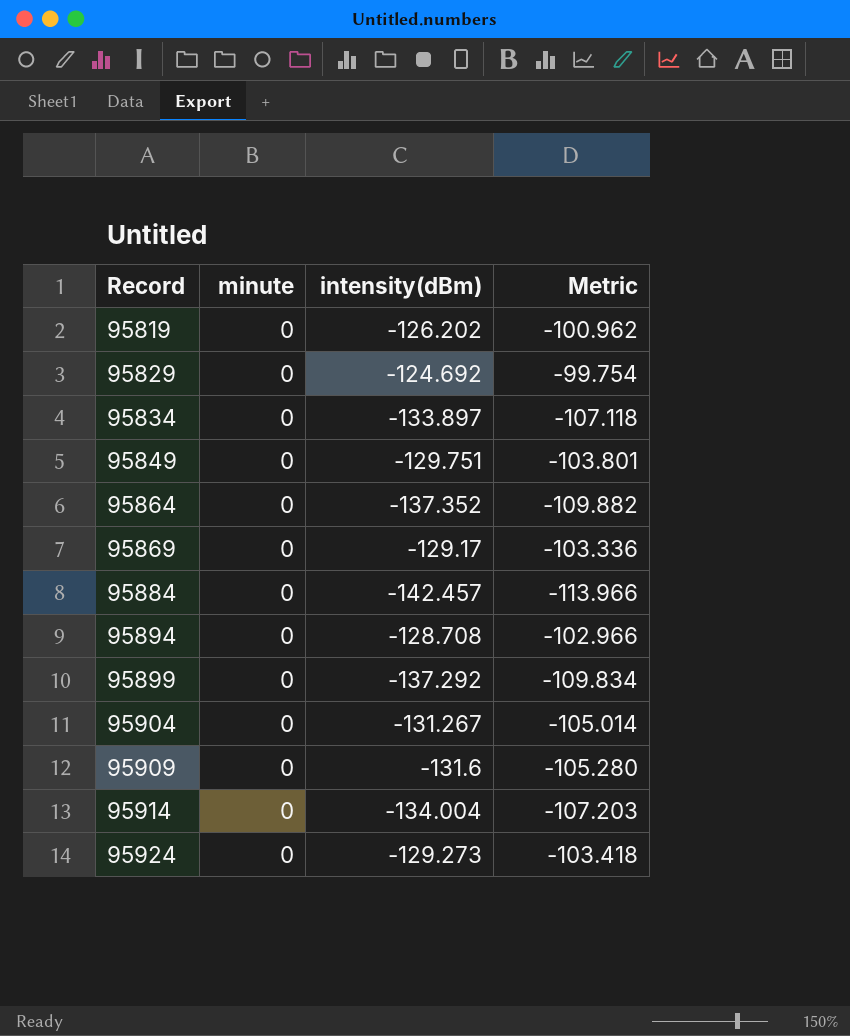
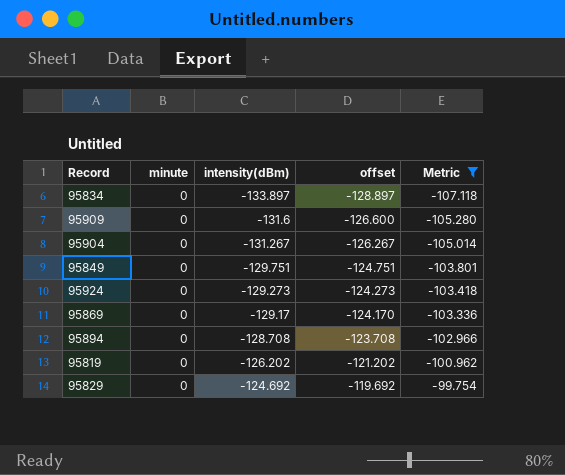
filter: none -> Metric >= -107.118
row order: Record ascending -> intensity(dBm) ascending
column offset | formula: none -> [intensity(dBm)] + 5

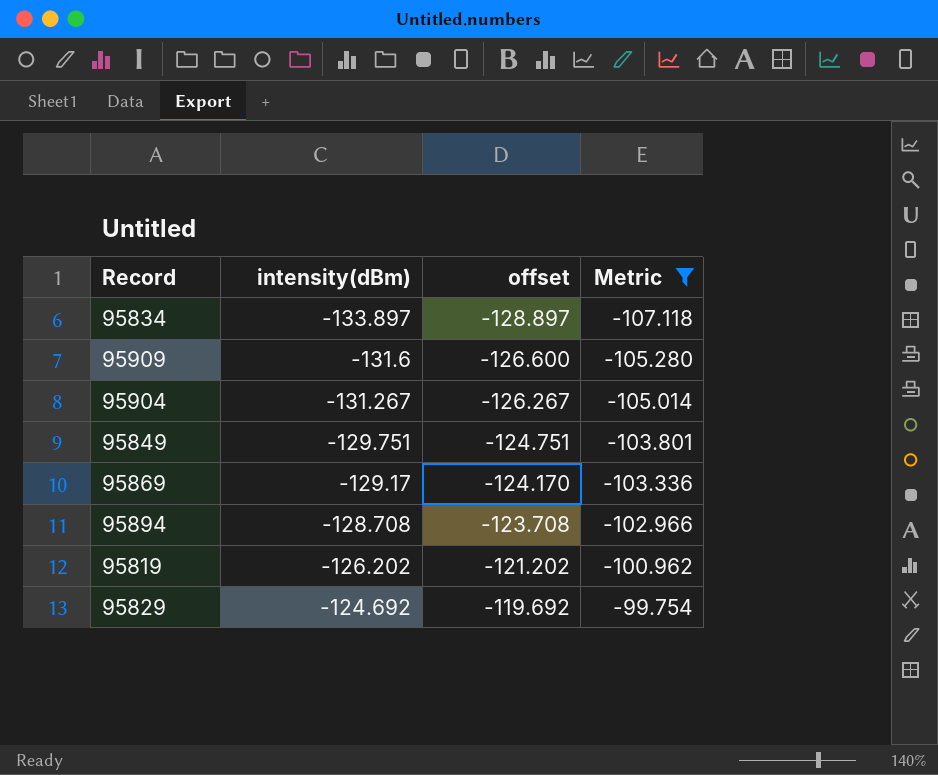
column minute | position: 2 -> none
row 95924: 0 | -129.273 | -124.273 | -103.418 -> none

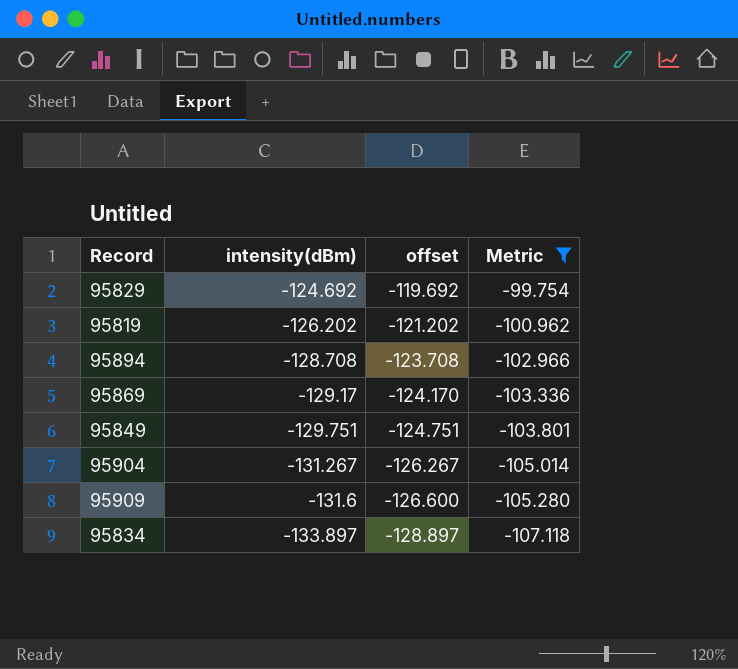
row order: intensity(dBm) ascending -> intensity(dBm) descending

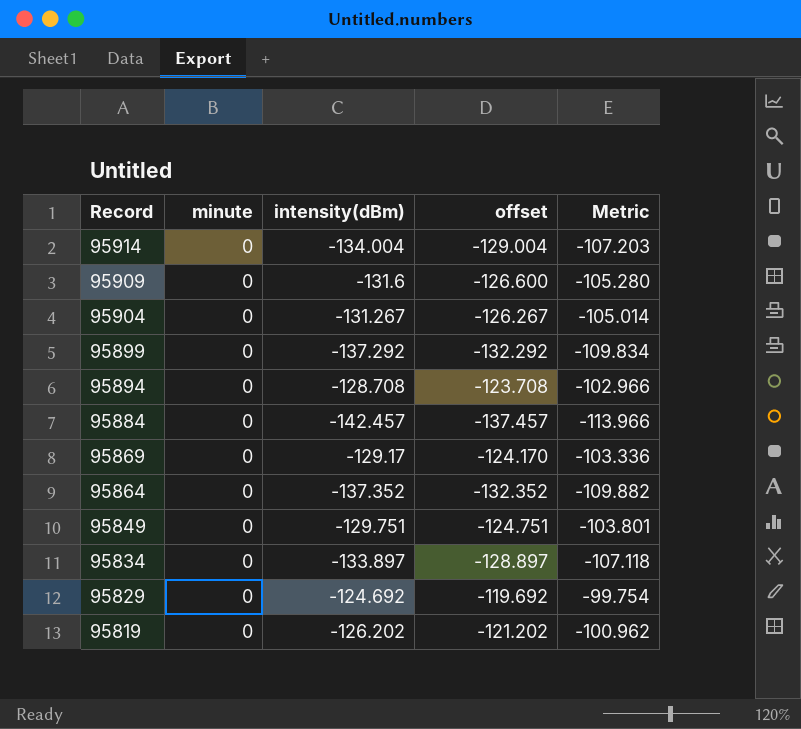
filter: Metric >= -107.118 -> none
row order: intensity(dBm) descending -> Record descending
column minute | position: none -> 2

